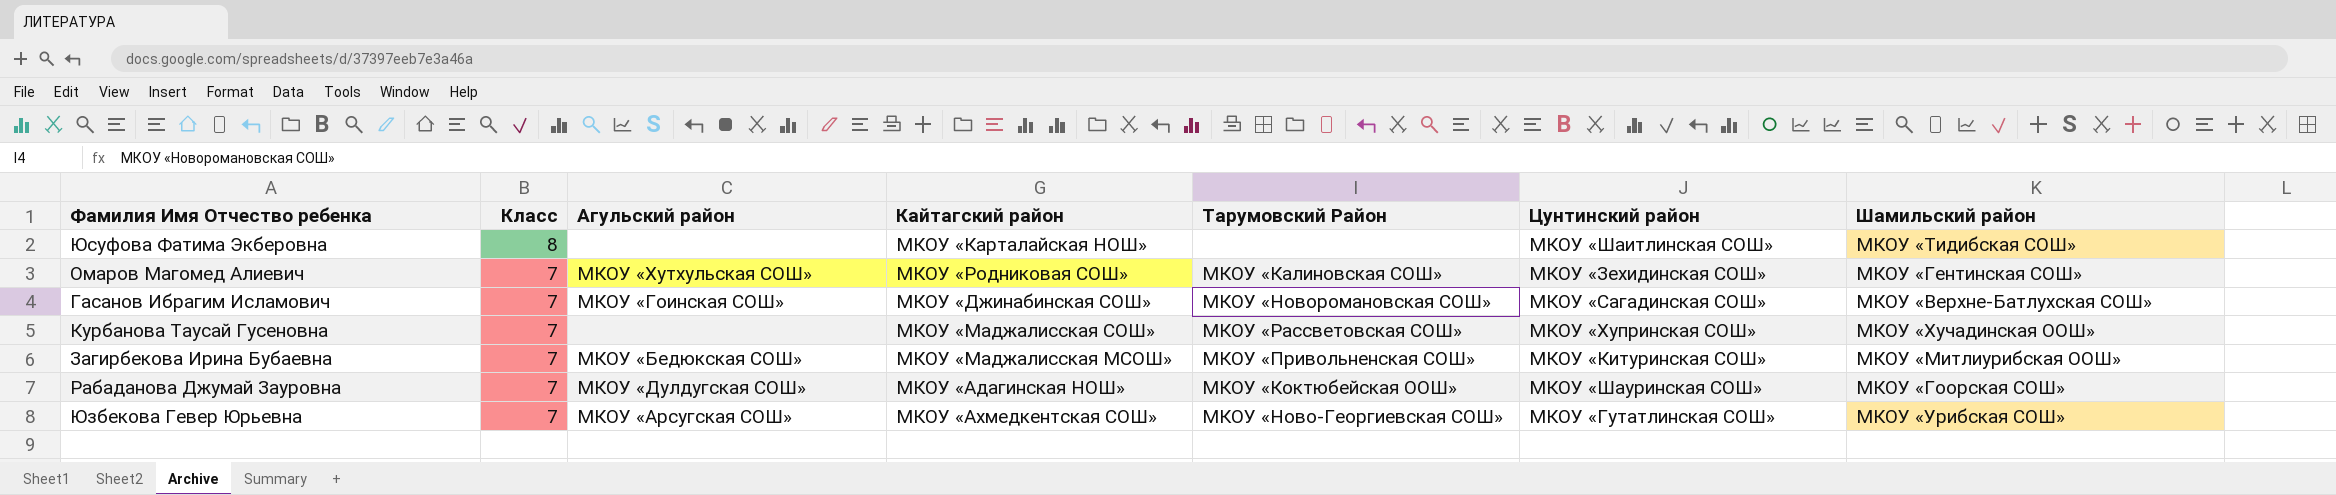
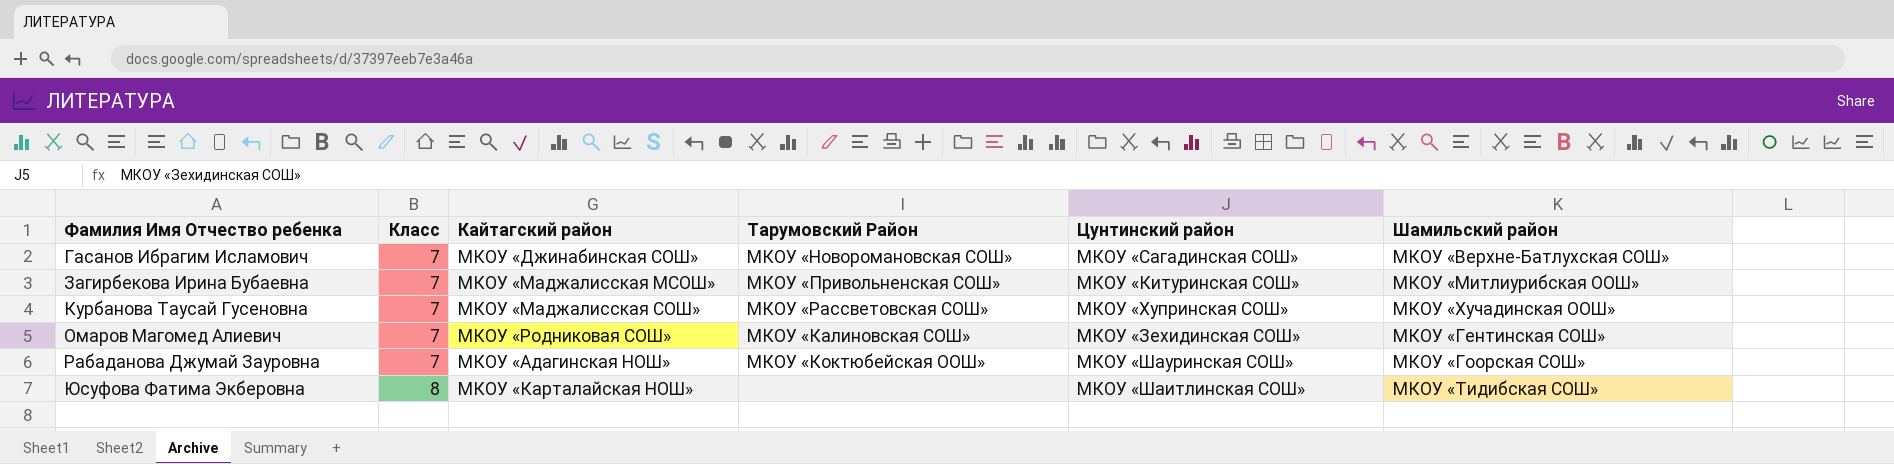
row order: Класс descending -> Фамилия Имя Отчество ребенка ascending
column Агульский район | position: 3 -> none
row Юзбекова Гевер Юрьевна: 7 | МКОУ «Арсугская СОШ» | МКОУ «Ахмедкентская СОШ» | МКОУ «Ново-Георгиевская СОШ» | МКОУ «Гутатлинская СОШ» | МКОУ «Урибская СОШ» -> none

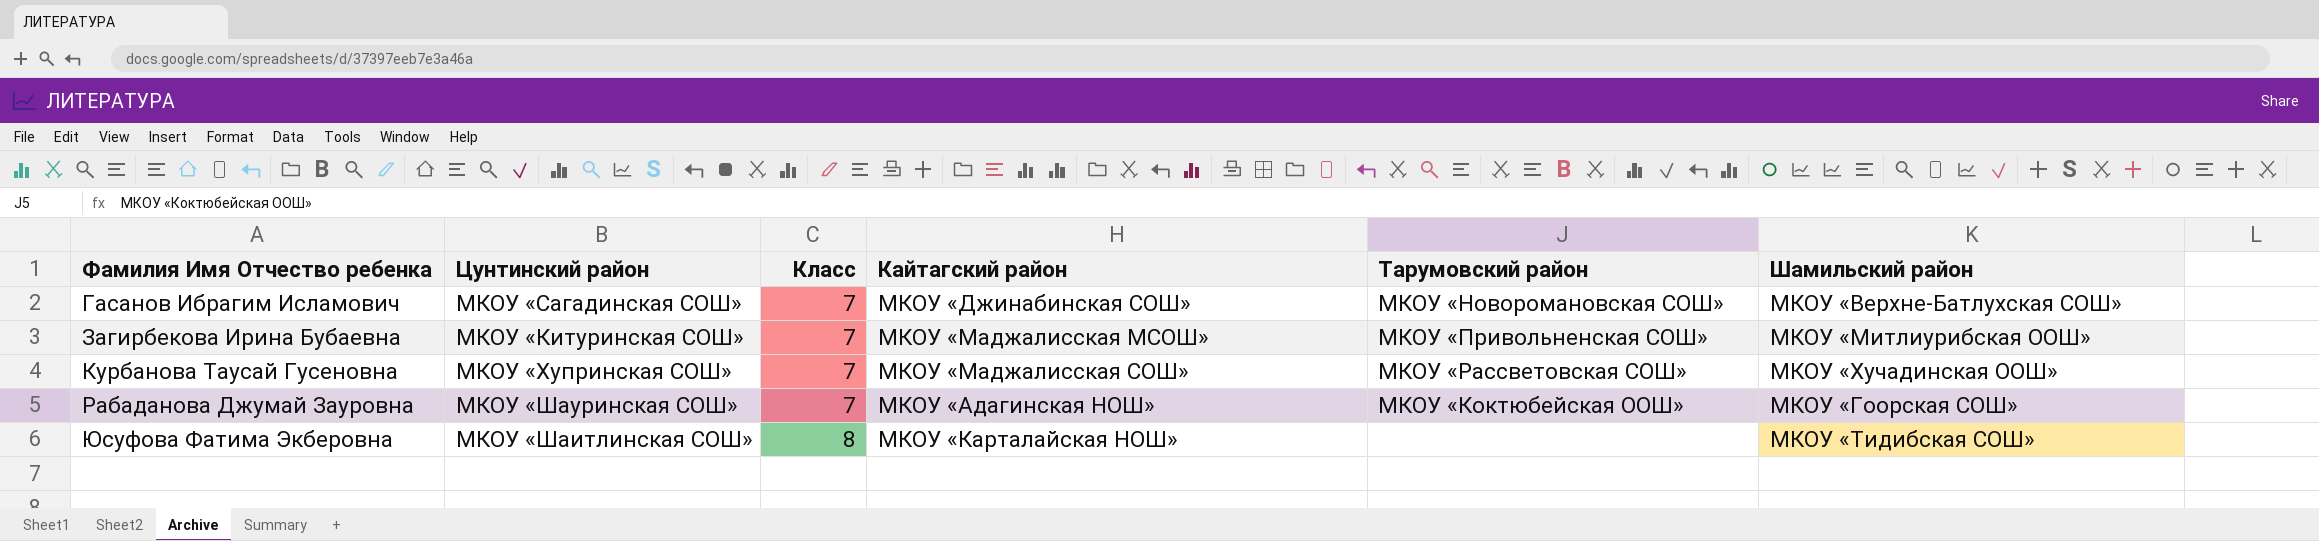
column Цунтинский район | position: 5 -> 2
column name: Тарумовский Район -> Тарумовский район
row Омаров Магомед Алиевич: 7 | МКОУ «Родниковая СОШ» | МКОУ «Калиновская СОШ» | МКОУ «Зехидинская СОШ» | МКОУ «Гентинская СОШ» -> none

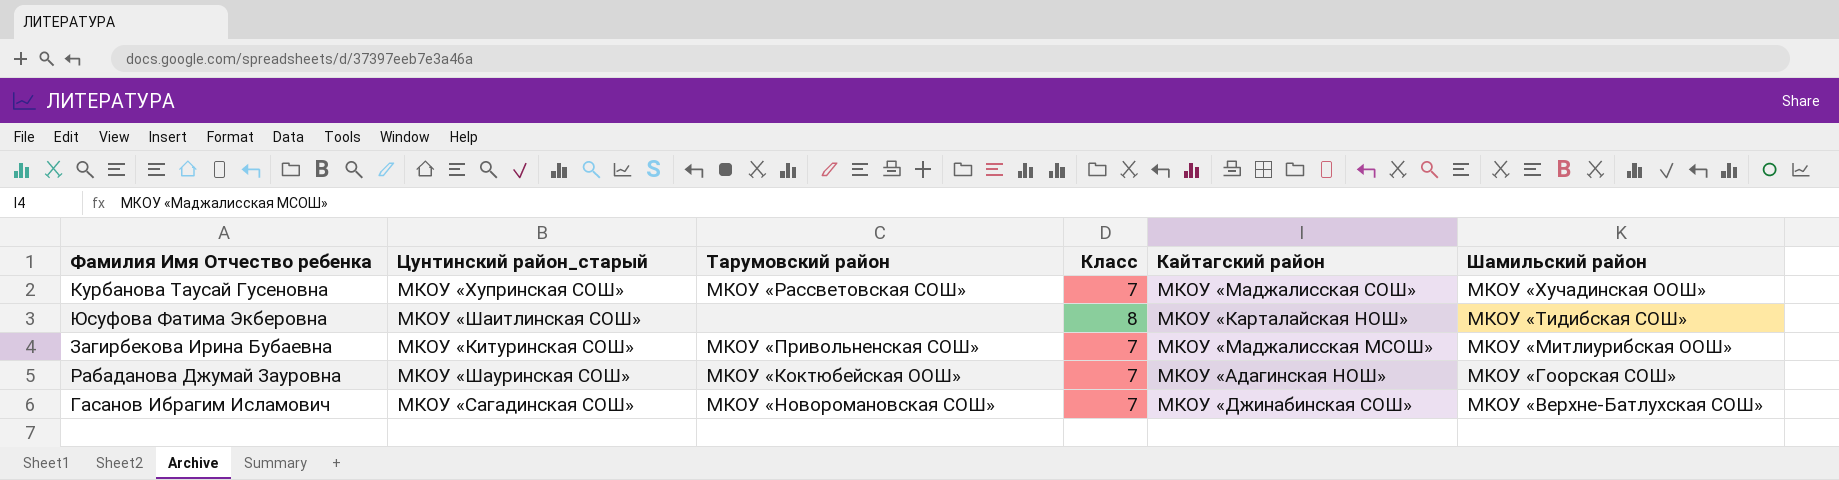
row order: Фамилия Имя Отчество ребенка ascending -> Шамильский район descending
column name: Цунтинский район -> Цунтинский район_старый
column Тарумовский район | position: 5 -> 3

